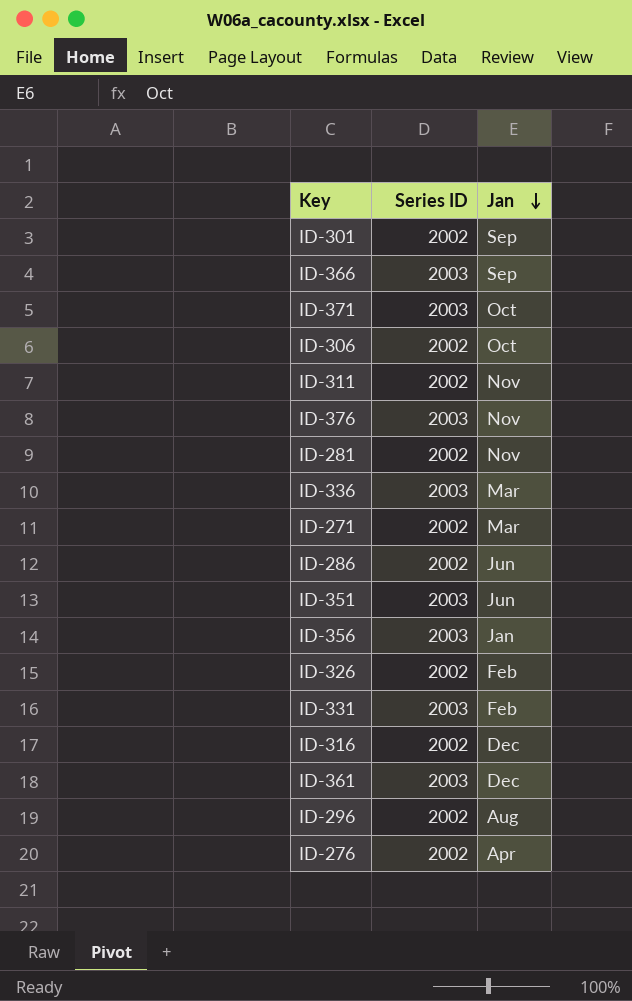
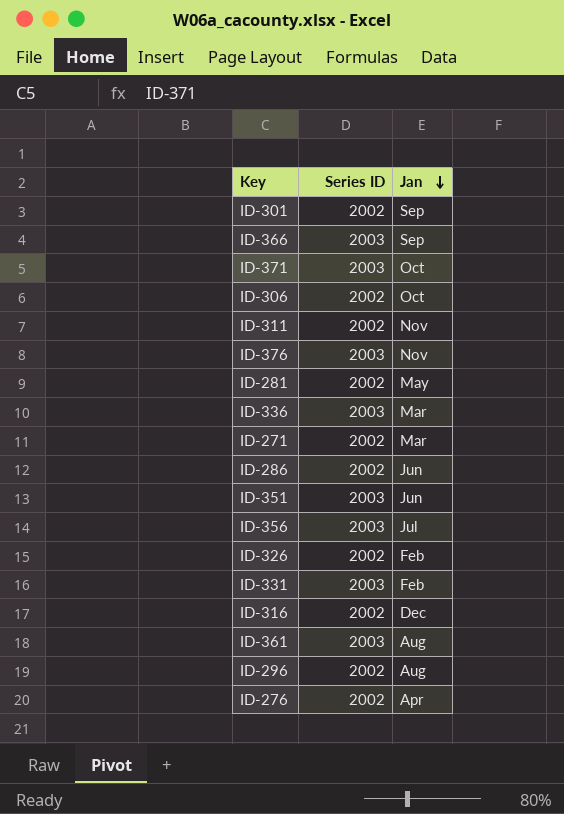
ID-281 | Jan: Nov -> May
ID-356 | Jan: Jan -> Jul
ID-361 | Jan: Dec -> Aug

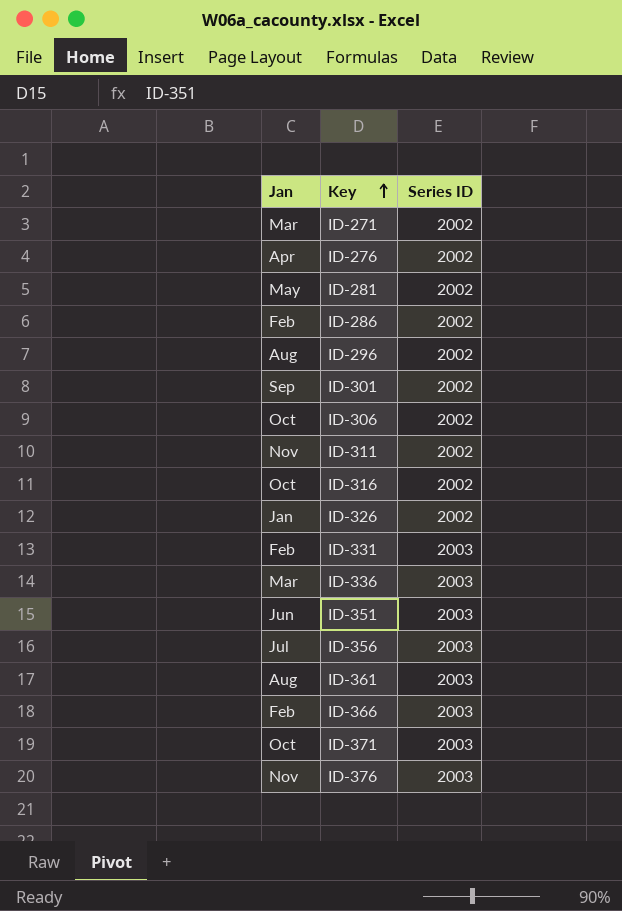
row order: Jan descending -> Key ascending
column Jan | position: 3 -> 1
ID-286 | Jan: Jun -> Feb
ID-316 | Jan: Dec -> Oct
ID-326 | Jan: Feb -> Jan
ID-366 | Jan: Sep -> Feb

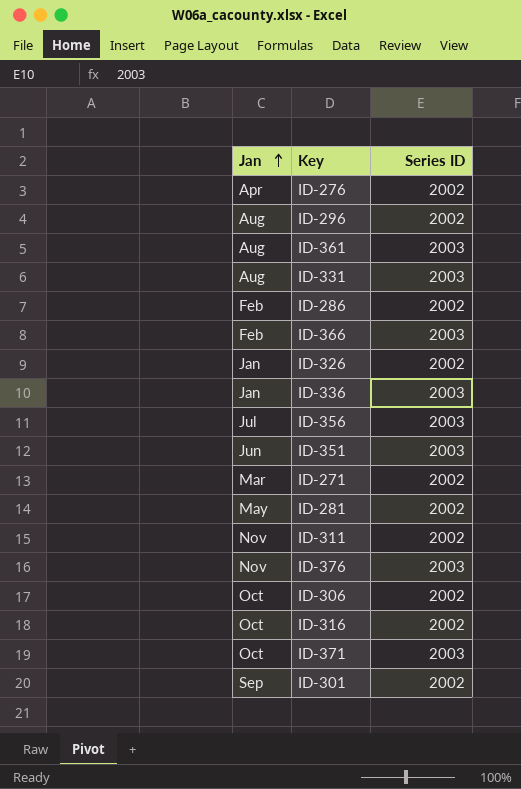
row order: Key ascending -> Jan ascending
ID-331 | Jan: Feb -> Aug
ID-336 | Jan: Mar -> Jan

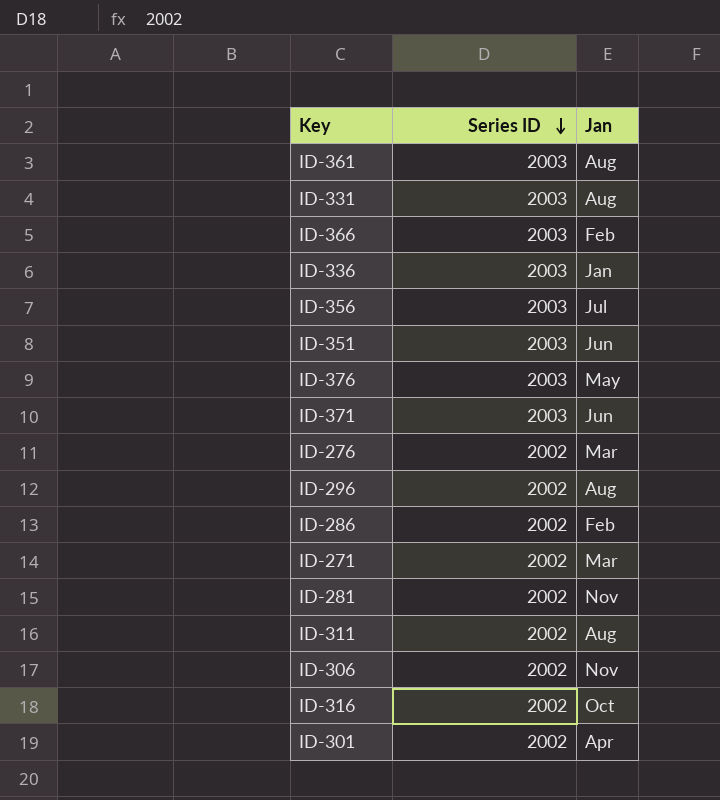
row order: Jan ascending -> Series ID descending
column Jan | position: 1 -> 3
row ID-326: Jan | 2002 -> none
ID-376 | Jan: Nov -> May
ID-371 | Jan: Oct -> Jun
ID-276 | Jan: Apr -> Mar
ID-281 | Jan: May -> Nov
ID-311 | Jan: Nov -> Aug
ID-306 | Jan: Oct -> Nov
ID-301 | Jan: Sep -> Apr

